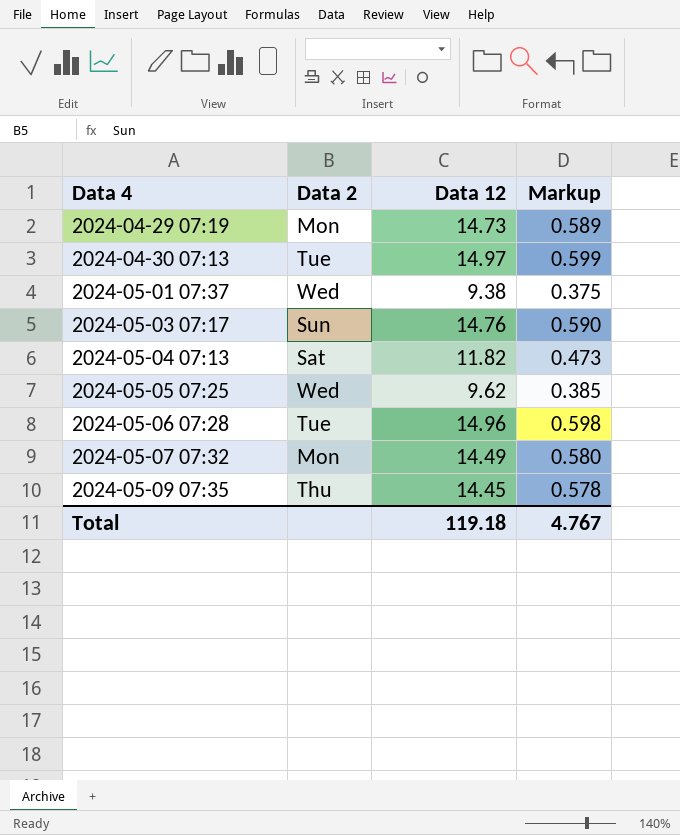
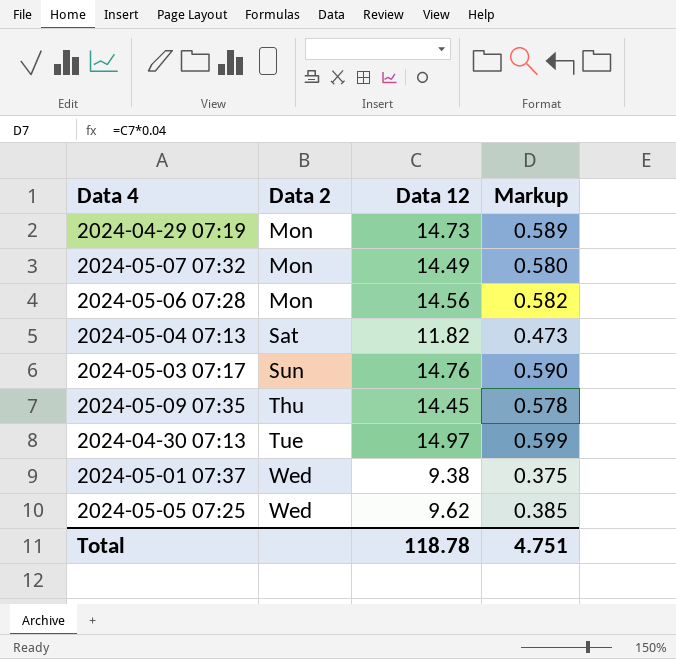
row order: Data 4 ascending -> Data 2 ascending
2024-05-06 07:28 | Data 2: Tue -> Mon
2024-05-06 07:28 | Data 12: 14.96 -> 14.56
2024-05-06 07:28 | Markup: 0.598 -> 0.582
Total | Data 12: 119.18 -> 118.78
Total | Markup: 4.767 -> 4.751

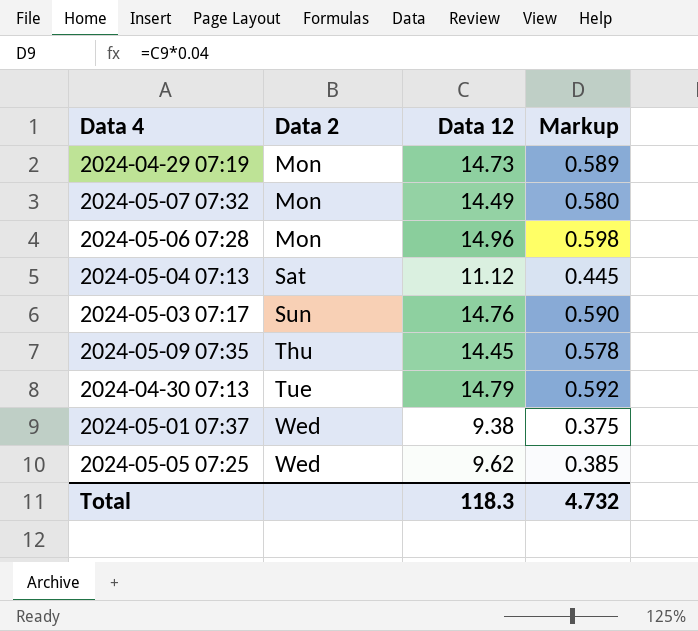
2024-05-06 07:28 | Data 12: 14.56 -> 14.96
2024-05-06 07:28 | Markup: 0.582 -> 0.598
2024-05-04 07:13 | Data 12: 11.82 -> 11.12
2024-05-04 07:13 | Markup: 0.473 -> 0.445
2024-04-30 07:13 | Data 12: 14.97 -> 14.79
2024-04-30 07:13 | Markup: 0.599 -> 0.592
Total | Data 12: 118.78 -> 118.3
Total | Markup: 4.751 -> 4.732

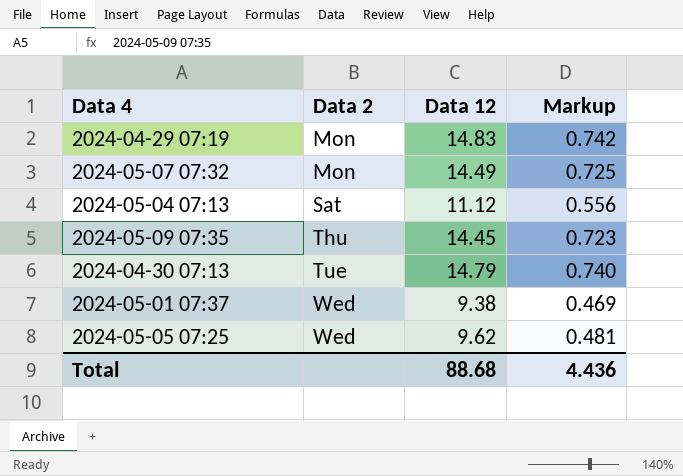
column Markup | formula: [Data 12] * 0.04 -> [Data 12] * 0.05
row 2024-05-06 07:28: Mon | 14.96 | 0.598 -> none
row 2024-05-03 07:17: Sun | 14.76 | 0.590 -> none
2024-04-29 07:19 | Data 12: 14.73 -> 14.83
Total | Data 12: 118.3 -> 88.68
Total | Markup: 4.732 -> 4.436

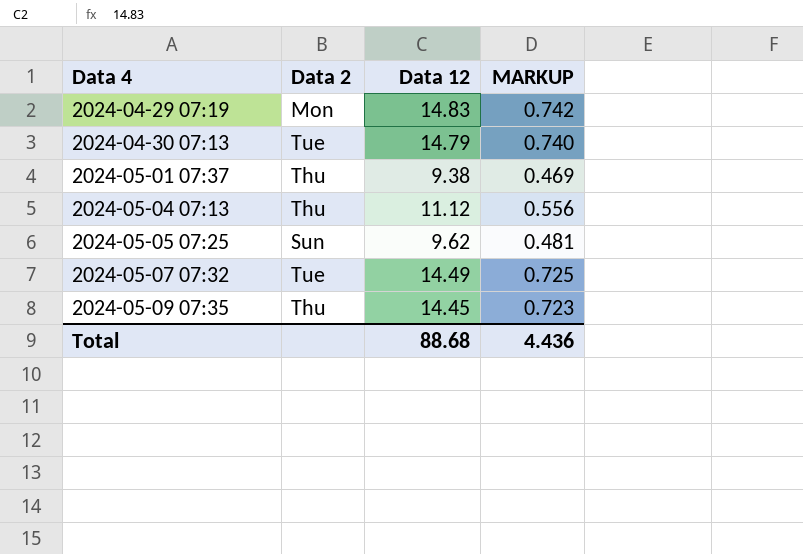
row order: Data 2 ascending -> Data 4 ascending
column name: Markup -> MARKUP
2024-05-01 07:37 | Data 2: Wed -> Thu
2024-05-04 07:13 | Data 2: Sat -> Thu
2024-05-05 07:25 | Data 2: Wed -> Sun
2024-05-07 07:32 | Data 2: Mon -> Tue

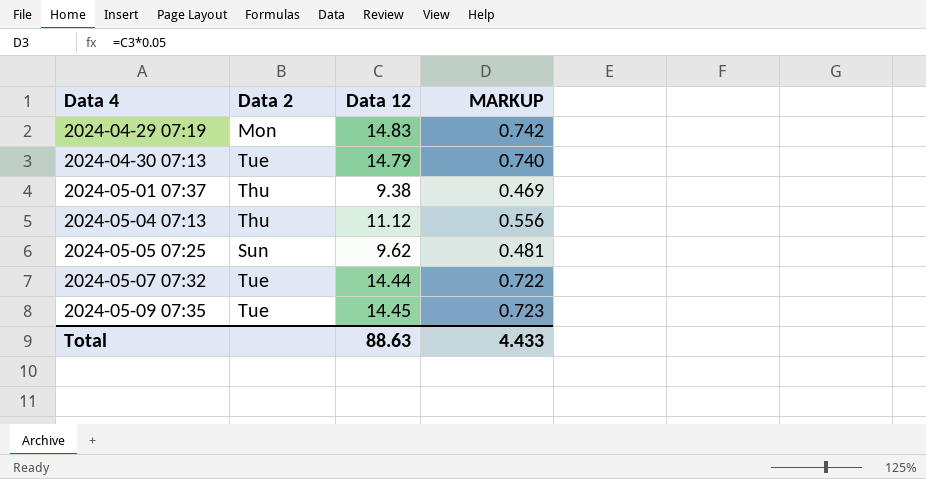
2024-05-07 07:32 | Data 12: 14.49 -> 14.44
2024-05-07 07:32 | MARKUP: 0.725 -> 0.722
2024-05-09 07:35 | Data 2: Thu -> Tue
Total | Data 12: 88.68 -> 88.63
Total | MARKUP: 4.436 -> 4.433

